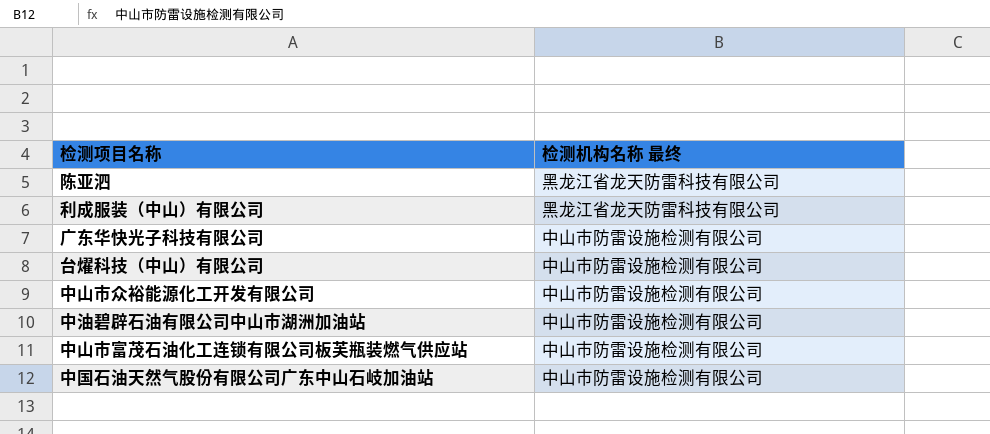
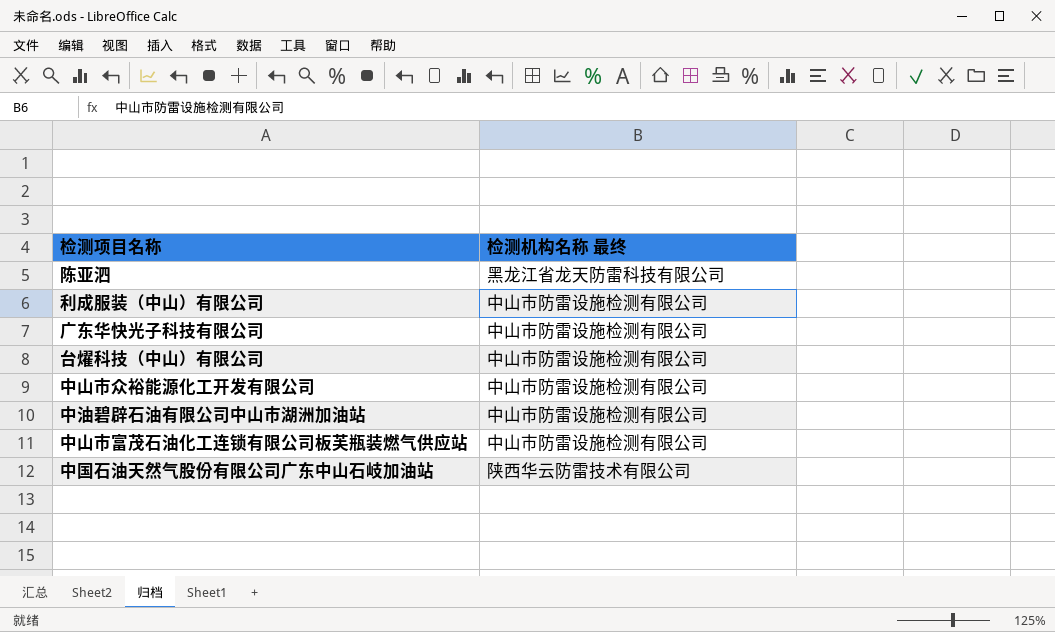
利成服装（中山）有限公司 | 检测机构名称 最终: 黑龙江省龙天防雷科技有限公司 -> 中山市防雷设施检测有限公司
中国石油天然气股份有限公司广东中山石岐加油站 | 检测机构名称 最终: 中山市防雷设施检测有限公司 -> 陕西华云防雷技术有限公司

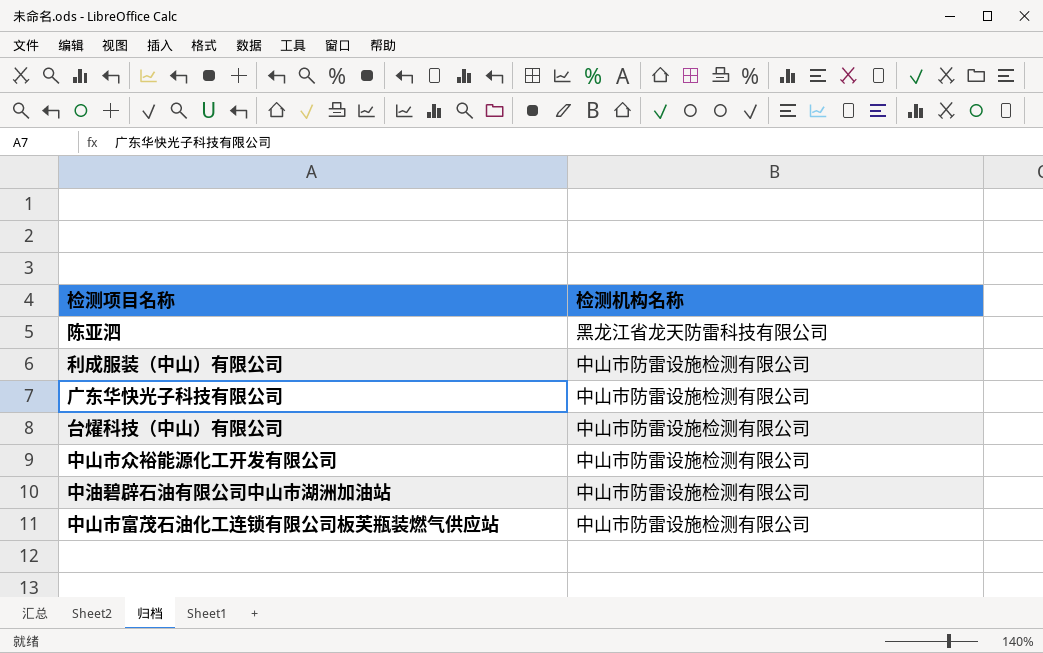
column name: 检测机构名称 最终 -> 检测机构名称
row 中国石油天然气股份有限公司广东中山石岐加油站: 陕西华云防雷技术有限公司 -> none

